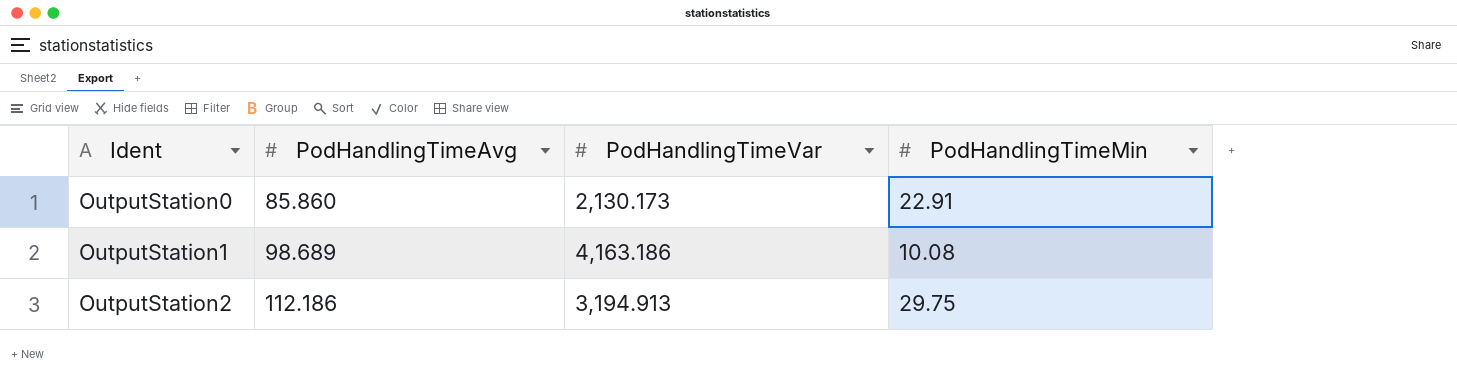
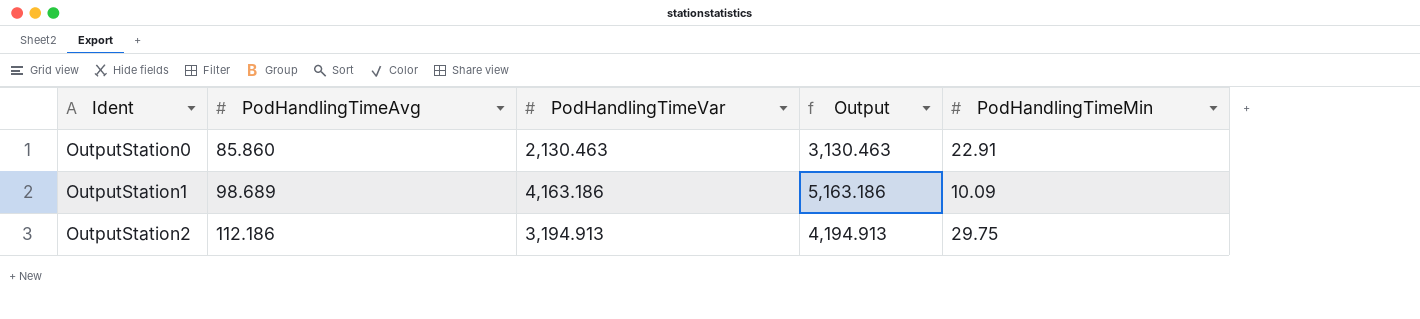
column Output | formula: none -> [PodHandlingTimeVar] + 1000
OutputStation0 | PodHandlingTimeVar: 2,130.173 -> 2,130.463
OutputStation1 | PodHandlingTimeMin: 10.08 -> 10.09

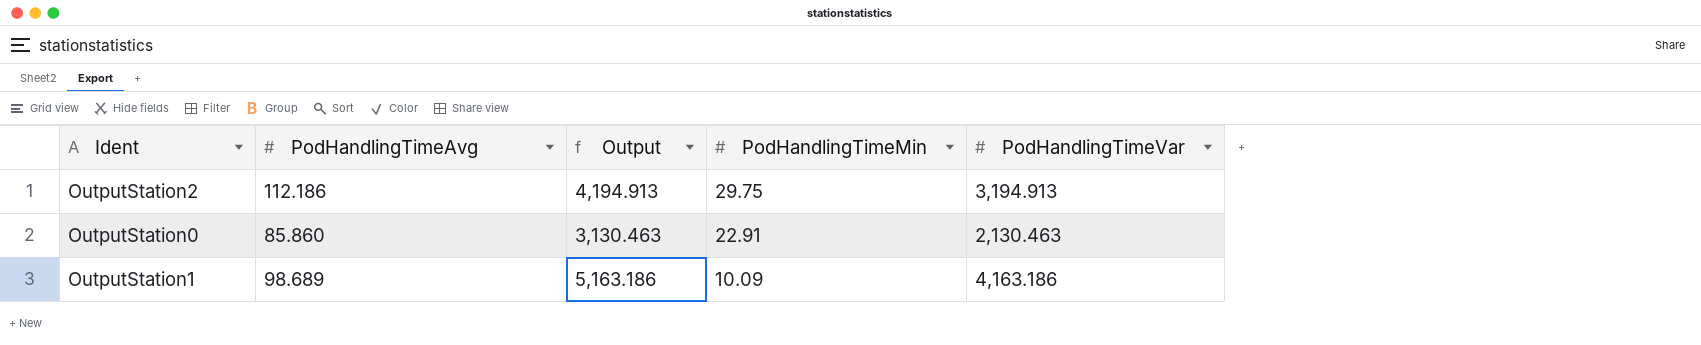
row order: Ident ascending -> PodHandlingTimeMin descending
column PodHandlingTimeVar | position: 3 -> 5

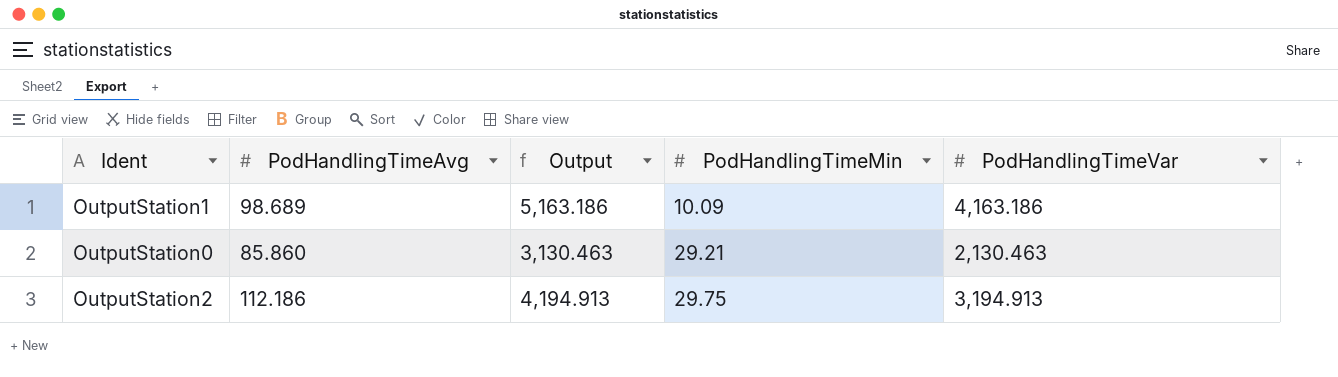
row order: PodHandlingTimeMin descending -> PodHandlingTimeMin ascending
OutputStation0 | PodHandlingTimeMin: 22.91 -> 29.21

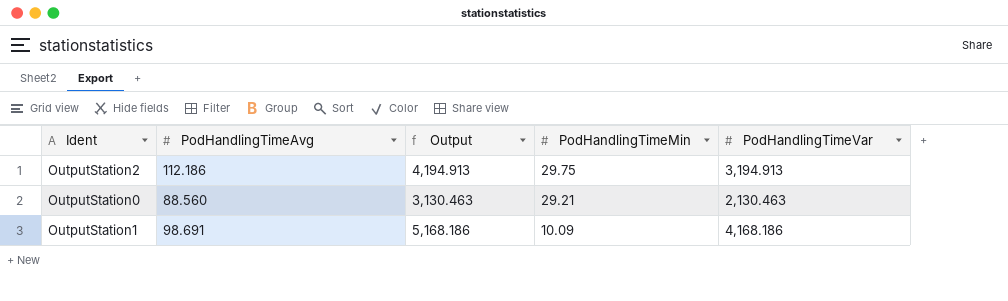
row order: PodHandlingTimeMin ascending -> PodHandlingTimeMin descending
OutputStation0 | PodHandlingTimeAvg: 85.860 -> 88.560
OutputStation1 | PodHandlingTimeAvg: 98.689 -> 98.691
OutputStation1 | Output: 5,163.186 -> 5,168.186
OutputStation1 | PodHandlingTimeVar: 4,163.186 -> 4,168.186

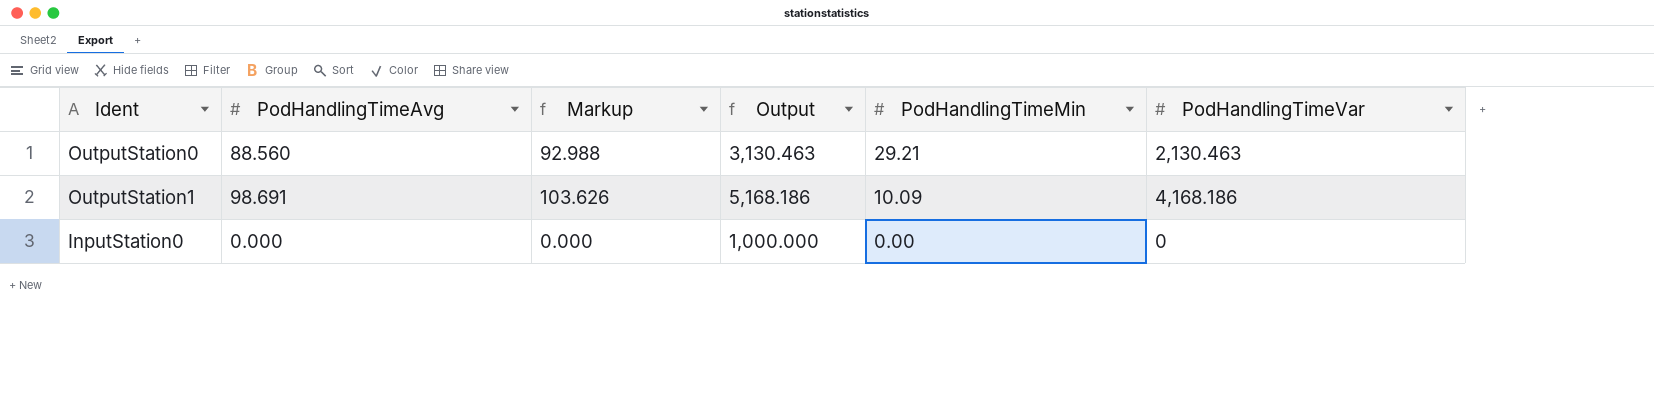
column Markup | formula: none -> [PodHandlingTimeAvg] * 1.05
row OutputStation2: 112.186 | 4,194.913 | 29.75 | 3,194.913 -> none
row InputStation0: none -> 0.000 | 0.000 | 1,000.000 | 0.00 | 0

